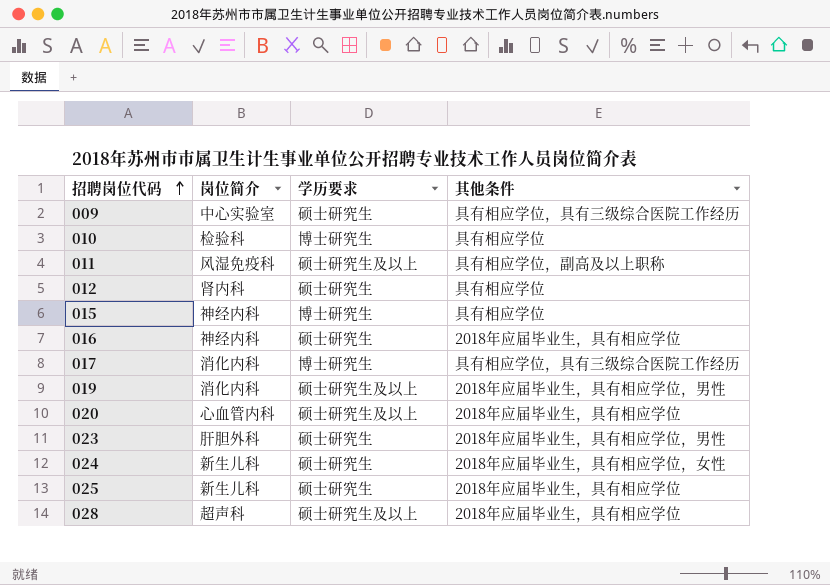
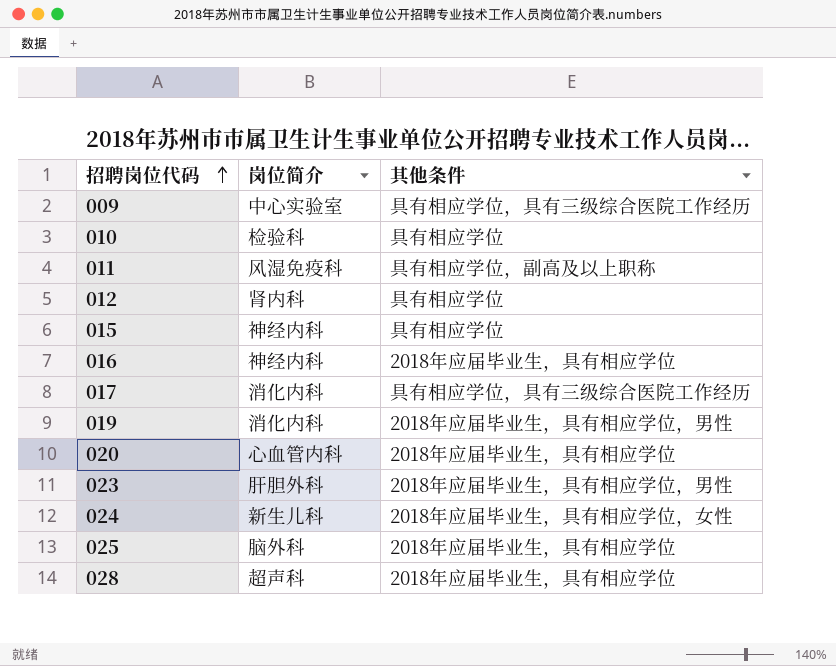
column 学历要求 | position: 3 -> none
025 | 岗位简介: 新生儿科 -> 脑外科

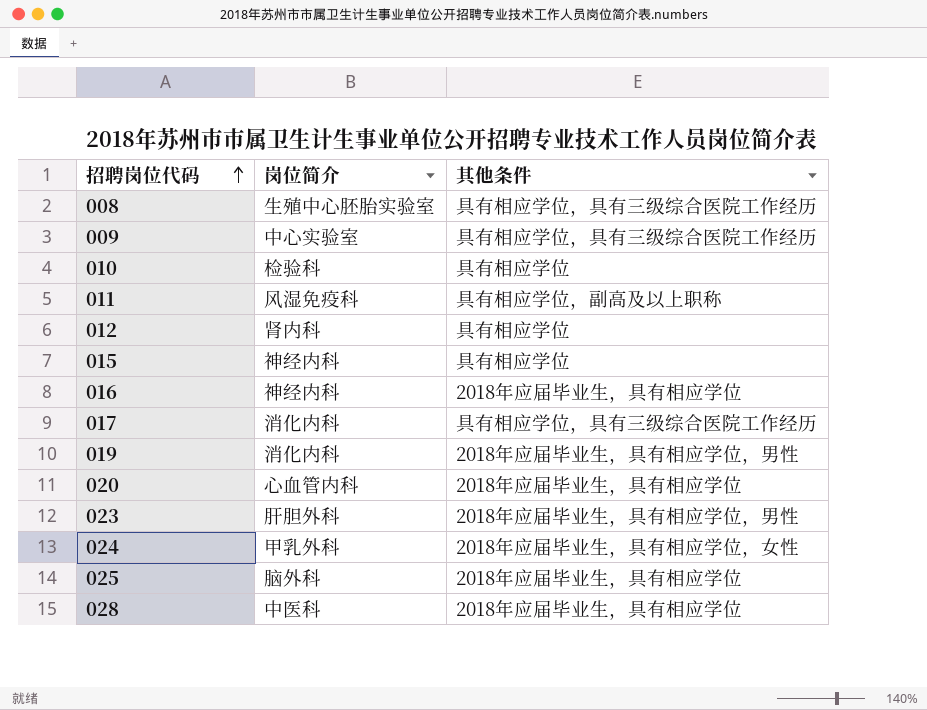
row 008: none -> 生殖中心胚胎实验室 | 具有相应学位，具有三级综合医院工作经历
024 | 岗位简介: 新生儿科 -> 甲乳外科
028 | 岗位简介: 超声科 -> 中医科

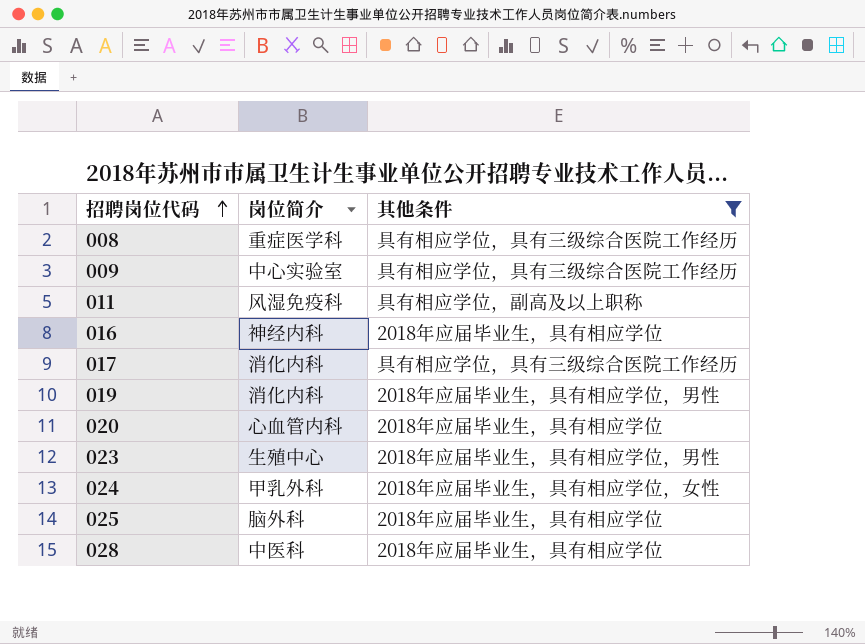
filter: none -> 其他条件 != 具有相应学位
008 | 岗位简介: 生殖中心胚胎实验室 -> 重症医学科
023 | 岗位简介: 肝胆外科 -> 生殖中心

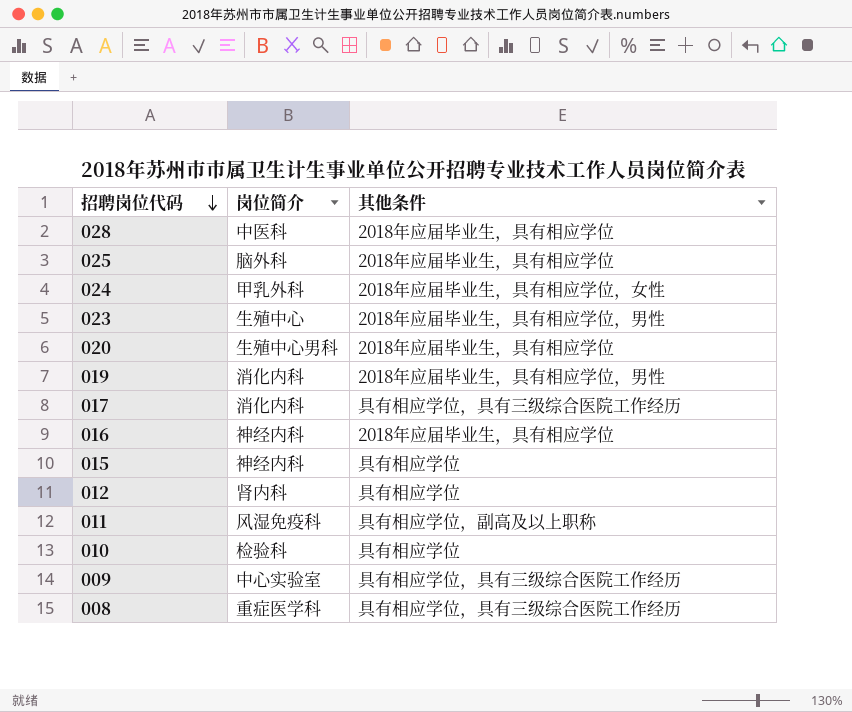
filter: 其他条件 != 具有相应学位 -> none
row order: 招聘岗位代码 ascending -> 招聘岗位代码 descending
020 | 岗位简介: 心血管内科 -> 生殖中心男科

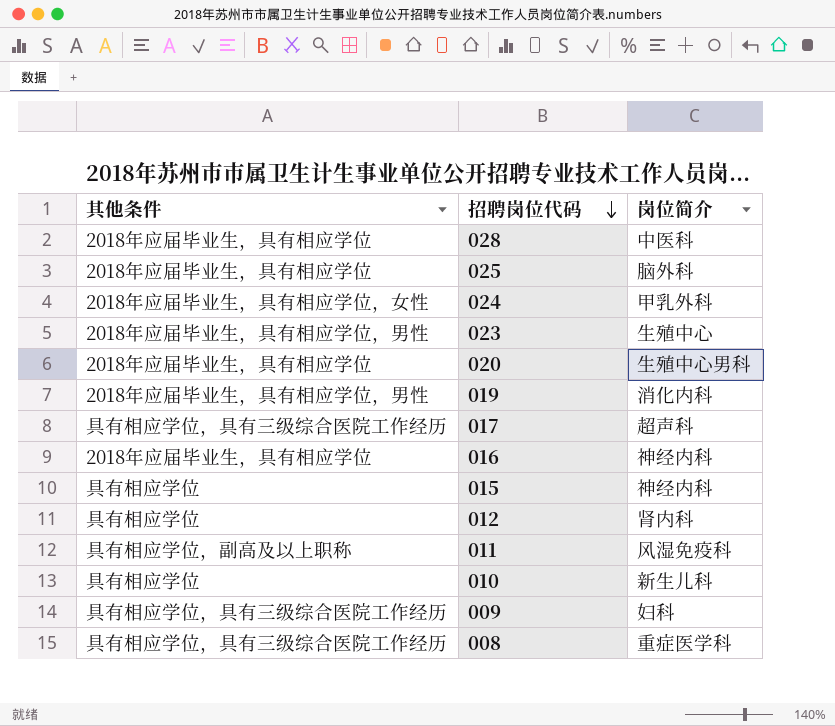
column 其他条件 | position: 3 -> 1
017 | 岗位简介: 消化内科 -> 超声科
010 | 岗位简介: 检验科 -> 新生儿科
009 | 岗位简介: 中心实验室 -> 妇科

